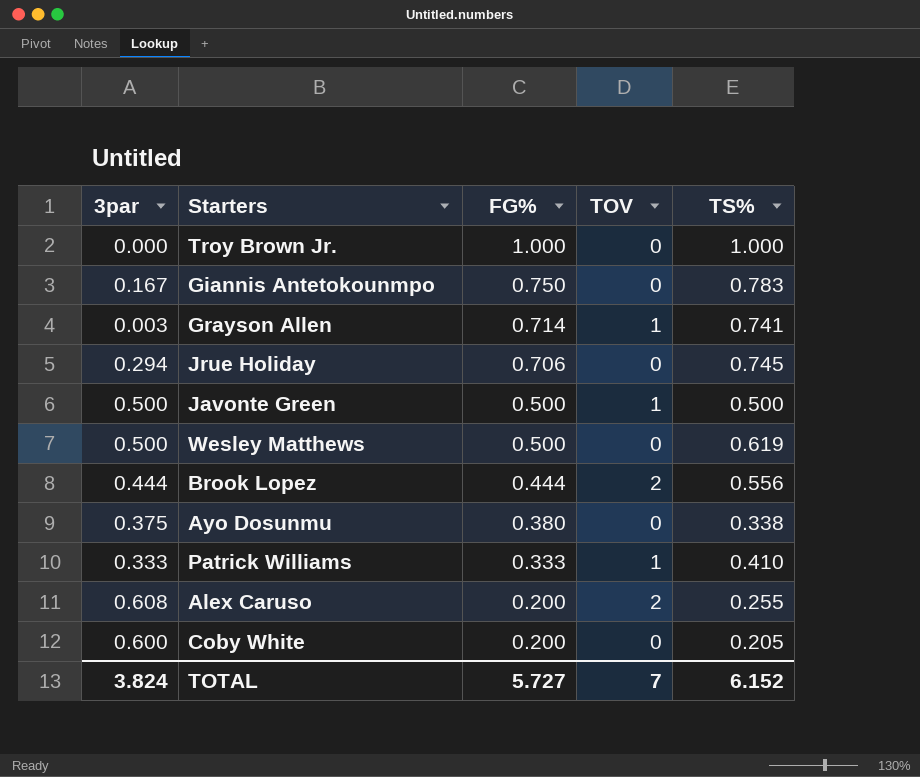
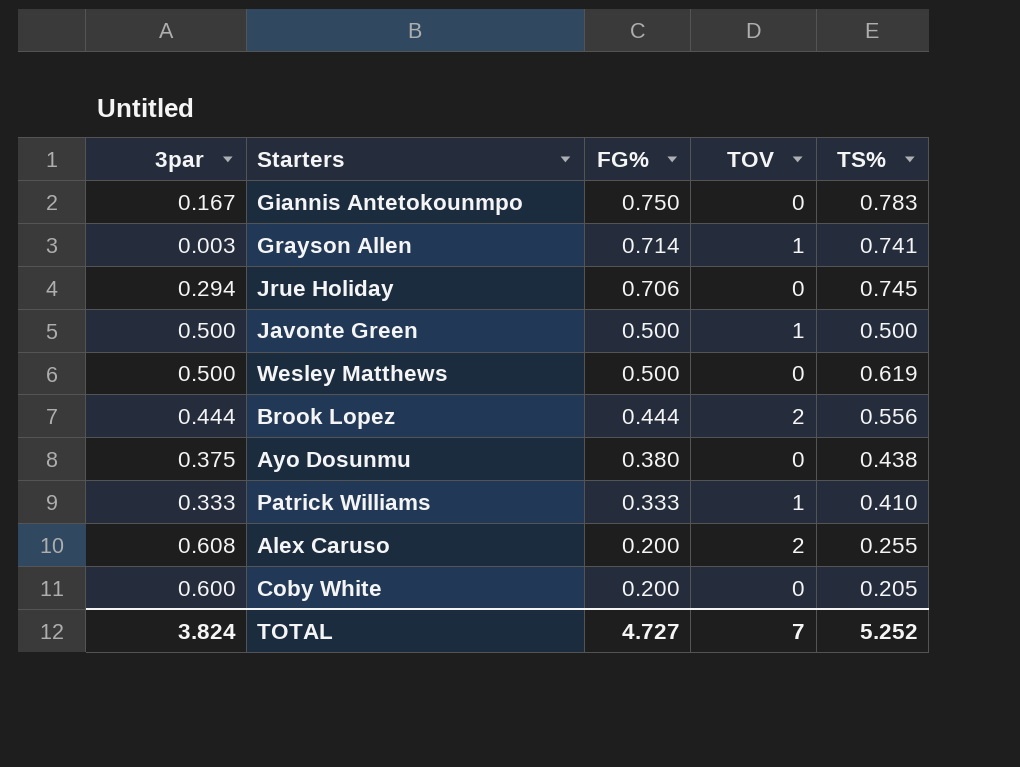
row Troy Brown Jr.: 0.000 | 1.000 | 0 | 1.000 -> none
Ayo Dosunmu | TS%: 0.338 -> 0.438
TOTAL | FG%: 5.727 -> 4.727
TOTAL | TS%: 6.152 -> 5.252

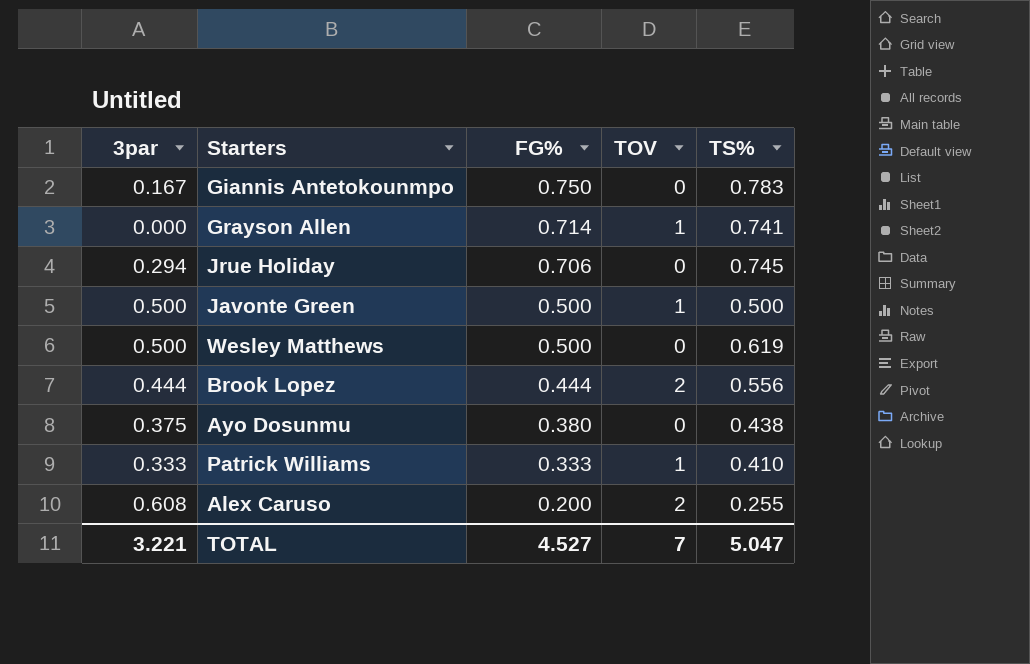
row Coby White: 0.600 | 0.200 | 0 | 0.205 -> none
Grayson Allen | 3par: 0.003 -> 0.000
TOTAL | 3par: 3.824 -> 3.221
TOTAL | FG%: 4.727 -> 4.527
TOTAL | TS%: 5.252 -> 5.047

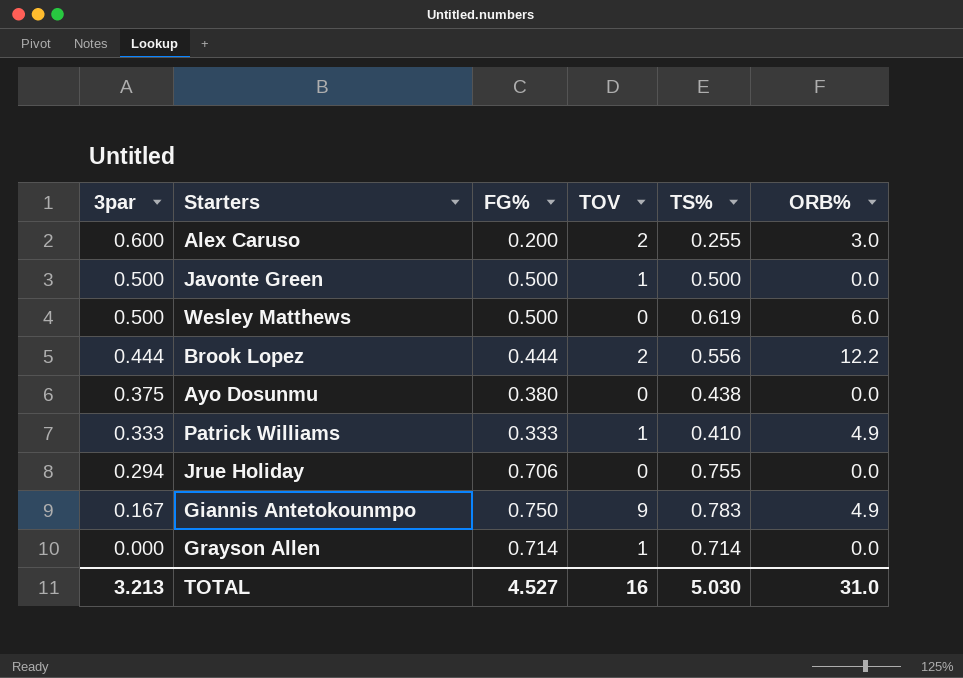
row order: FG% descending -> 3par descending
column ORB% | position: none -> 6
Alex Caruso | 3par: 0.608 -> 0.600
Jrue Holiday | TS%: 0.745 -> 0.755
Giannis Antetokounmpo | TOV: 0 -> 9
Grayson Allen | TS%: 0.741 -> 0.714
TOTAL | 3par: 3.221 -> 3.213
TOTAL | TOV: 7 -> 16
TOTAL | TS%: 5.047 -> 5.030

